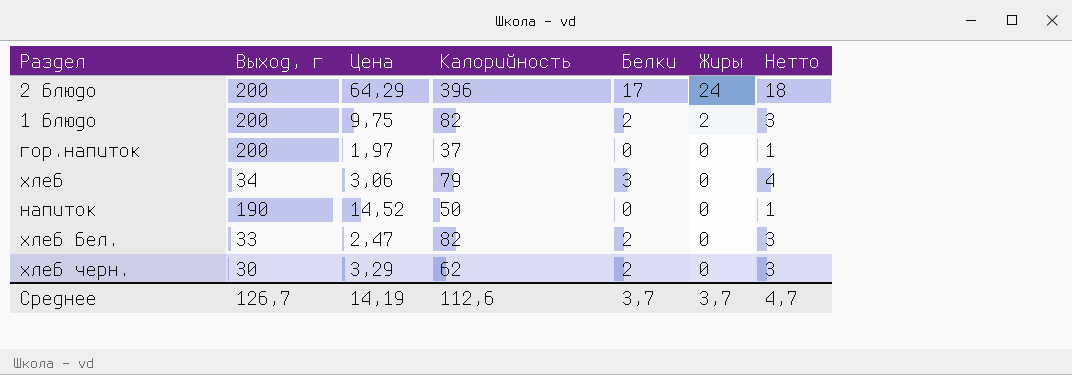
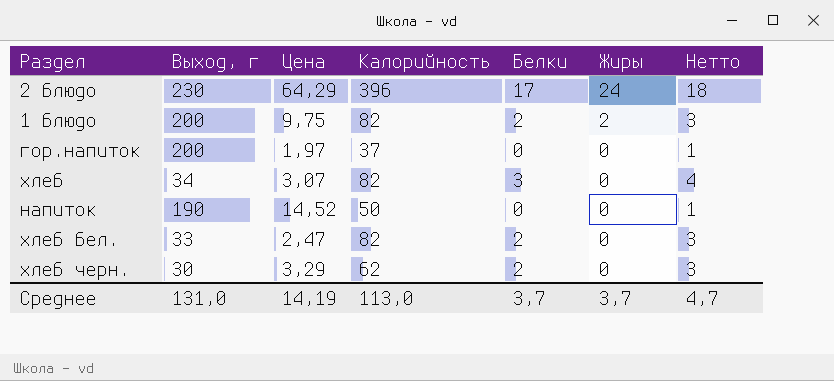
2 блюдо | Выход, г: 200 -> 230
хлеб | Цена: 3,06 -> 3,07
хлеб | Калорийность: 79 -> 82
Среднее | Выход, г: 126,7 -> 131,0
Среднее | Калорийность: 112,6 -> 113,0

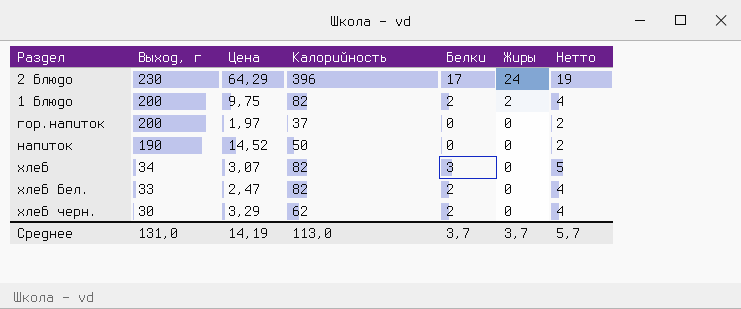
row order: Жиры descending -> Выход, г descending
column Нетто | formula: [Белки] + 1 -> [Белки] + 2
Среднее | Нетто: 4,7 -> 5,7

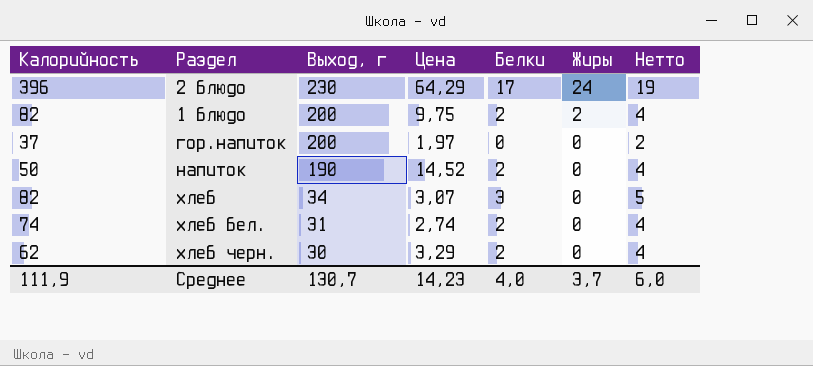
column Калорийность | position: 4 -> 1
напиток | Белки: 0 -> 2
напиток | Нетто: 2 -> 4
хлеб бел. | Калорийность: 82 -> 74
хлеб бел. | Выход, г: 33 -> 31
хлеб бел. | Цена: 2,47 -> 2,74
Среднее | Калорийность: 113,0 -> 111,9
Среднее | Выход, г: 131,0 -> 130,7
Среднее | Цена: 14,19 -> 14,23
Среднее | Белки: 3,7 -> 4,0
Среднее | Нетто: 5,7 -> 6,0

